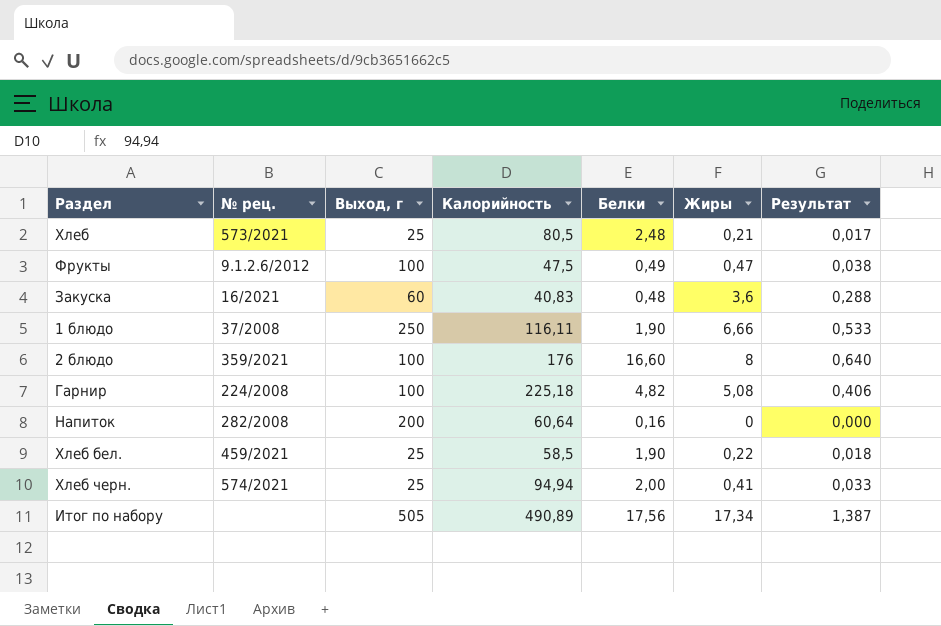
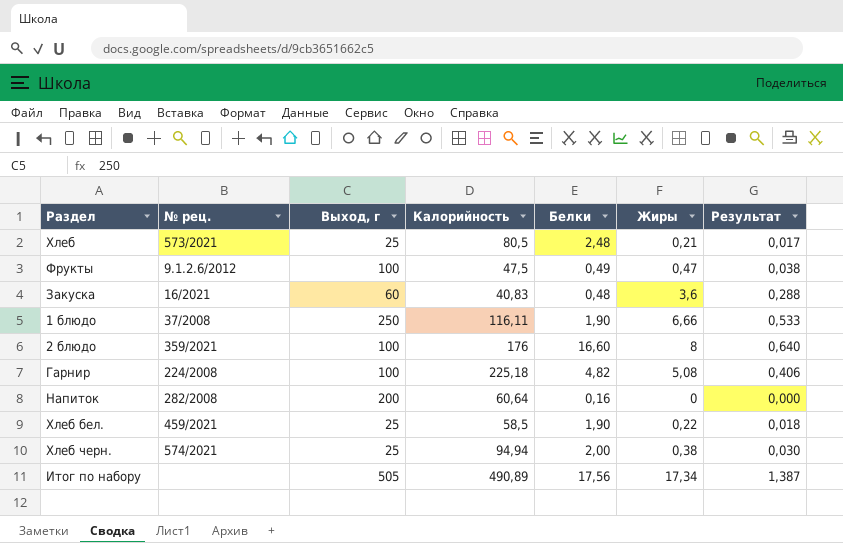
Хлеб черн. | Жиры: 0,41 -> 0,38
Хлеб черн. | Результат: 0,033 -> 0,030

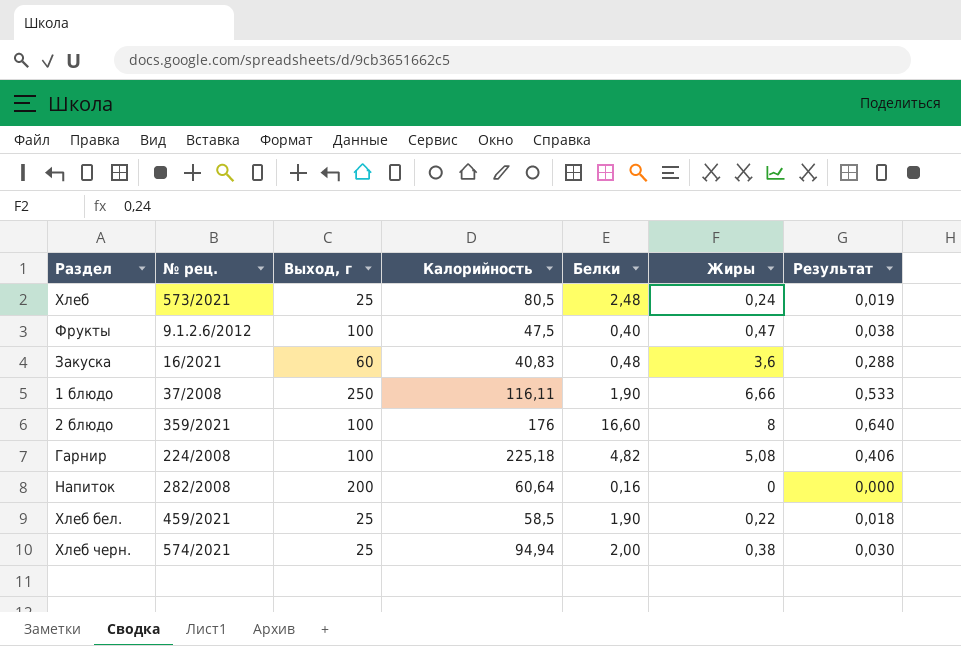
row Итог по набору: none | 505 | 490,89 | 17,56 | 17,34 | 1,387 -> none
Хлеб | Жиры: 0,21 -> 0,24
Хлеб | Результат: 0,017 -> 0,019
Фрукты | Белки: 0,49 -> 0,40

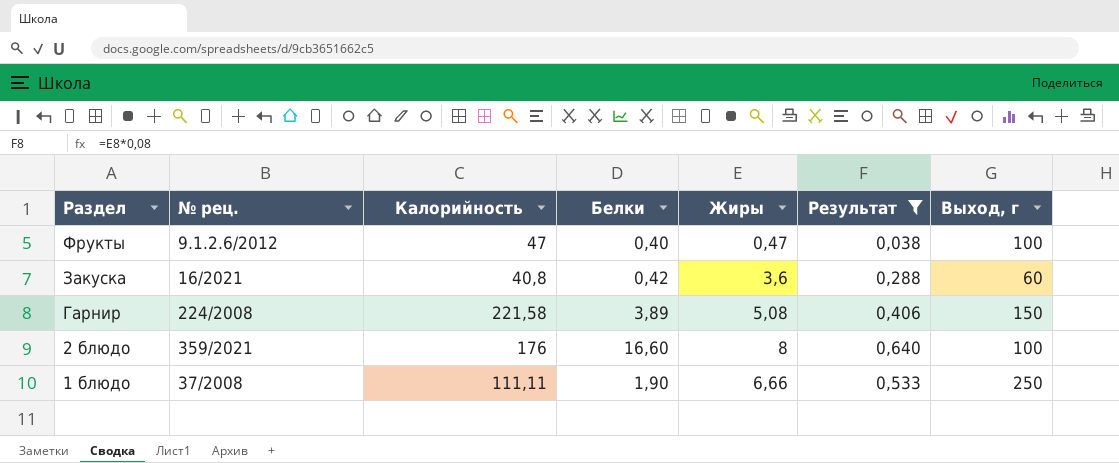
filter: none -> Результат >= 0,038
row order: none -> Раздел descending
column Выход, г | position: 3 -> 7
Фрукты | Калорийность: 47,5 -> 47
Закуска | Калорийность: 40,83 -> 40,8
Закуска | Белки: 0,48 -> 0,42
Гарнир | Калорийность: 225,18 -> 221,58
Гарнир | Белки: 4,82 -> 3,89
Гарнир | Выход, г: 100 -> 150
1 блюдо | Калорийность: 116,11 -> 111,11

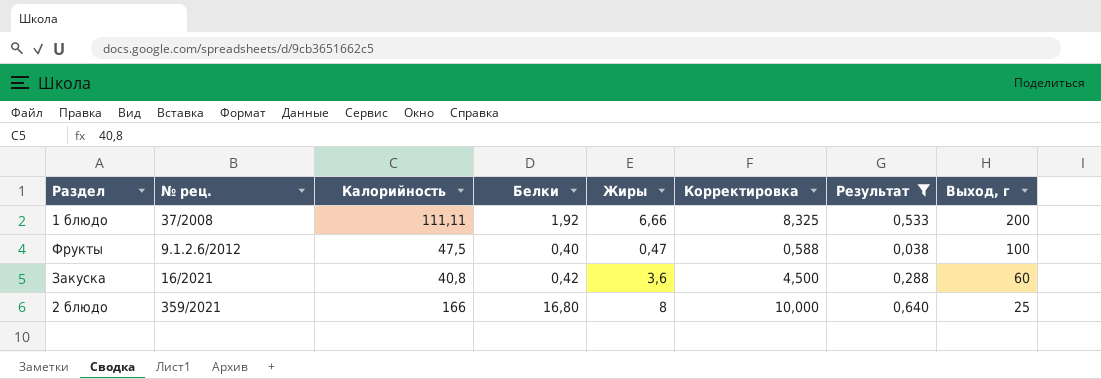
row order: Раздел descending -> Выход, г descending
column Корректировка | formula: none -> [Жиры] * 1,25
row Гарнир: 224/2008 | 221,58 | 3,89 | 5,08 | 0,406 | 150 -> none
1 блюдо | Белки: 1,90 -> 1,92
1 блюдо | Выход, г: 250 -> 200
Фрукты | Калорийность: 47 -> 47,5
2 блюдо | Калорийность: 176 -> 166
2 блюдо | Белки: 16,60 -> 16,80
2 блюдо | Выход, г: 100 -> 25

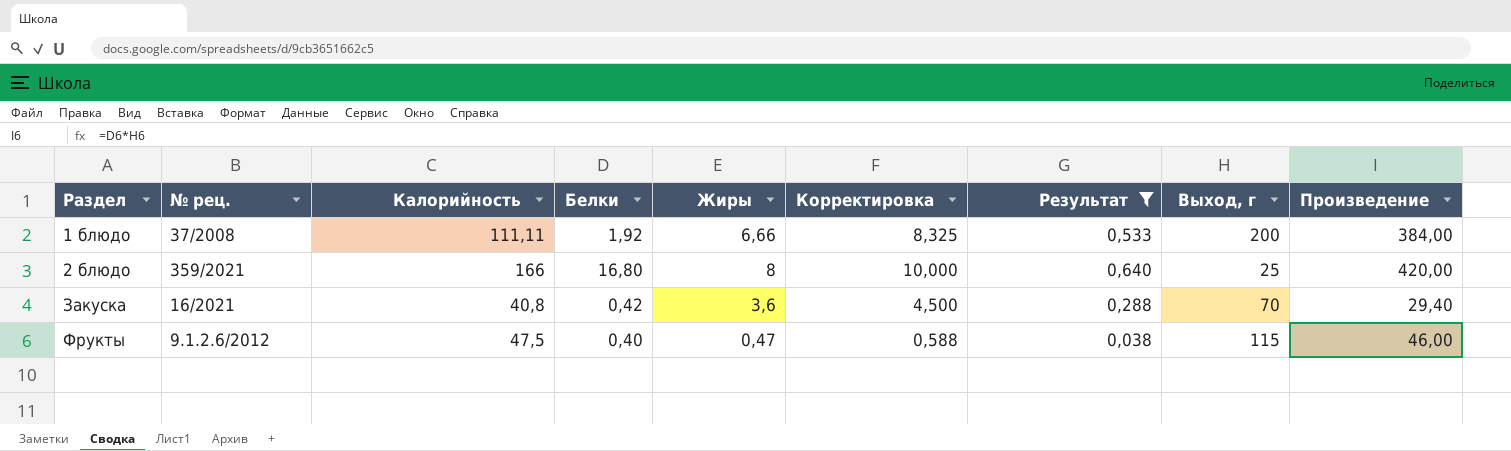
row order: Выход, г descending -> Раздел ascending
column Произведение | formula: none -> [Белки] * [Выход, г]
Закуска | Выход, г: 60 -> 70
Фрукты | Выход, г: 100 -> 115

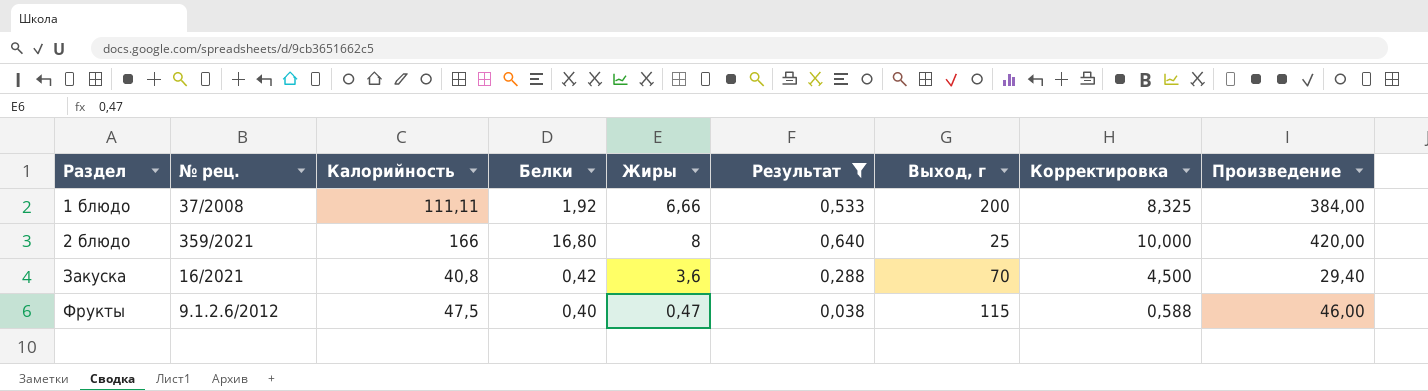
column Корректировка | position: 6 -> 8

